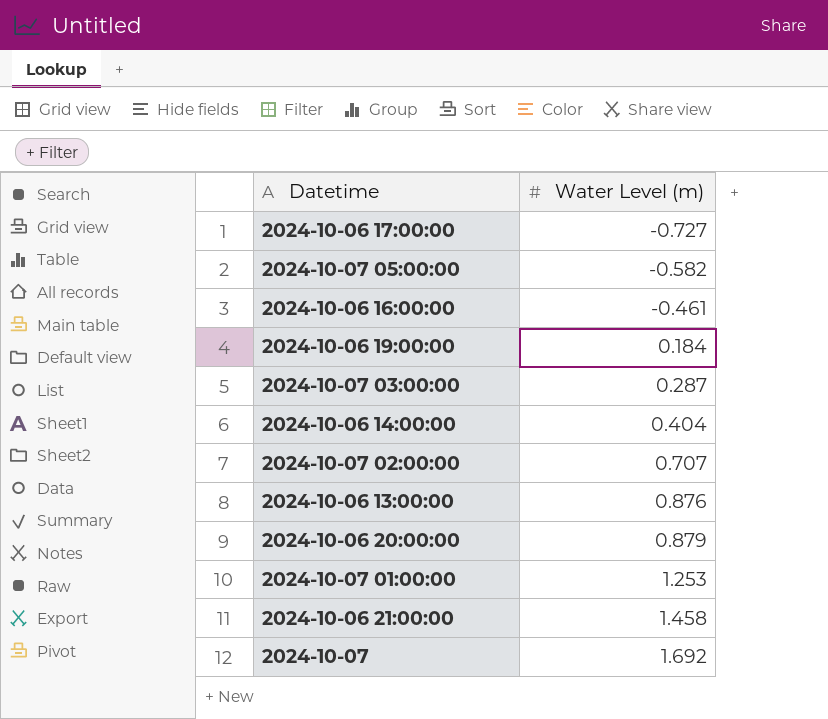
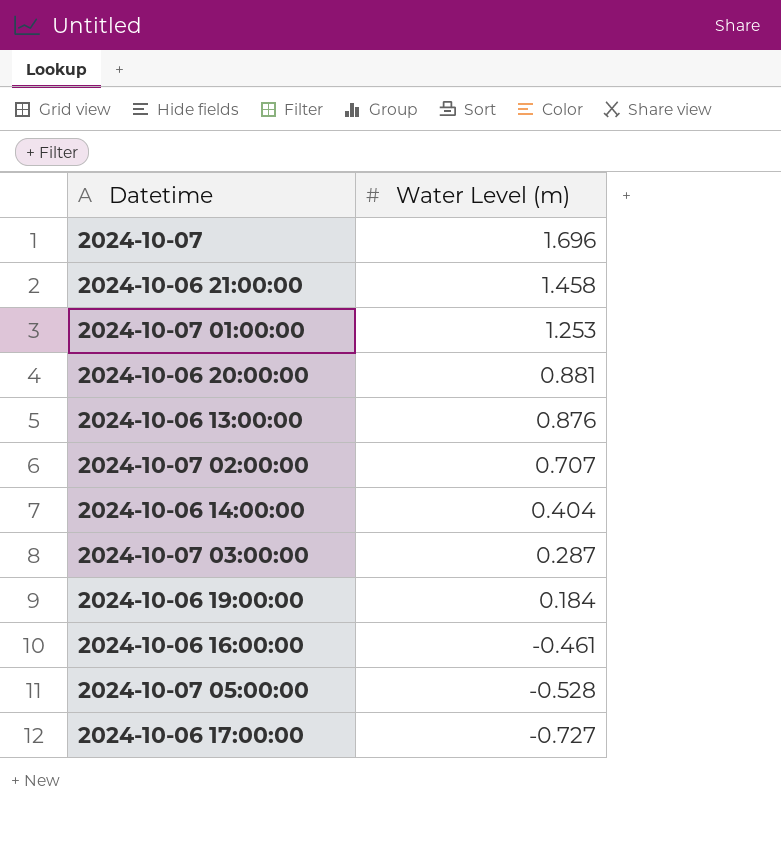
row order: Water Level (m) ascending -> Water Level (m) descending
2024-10-07 | Water Level (m): 1.692 -> 1.696
2024-10-06 20:00:00 | Water Level (m): 0.879 -> 0.881
2024-10-07 05:00:00 | Water Level (m): -0.582 -> -0.528

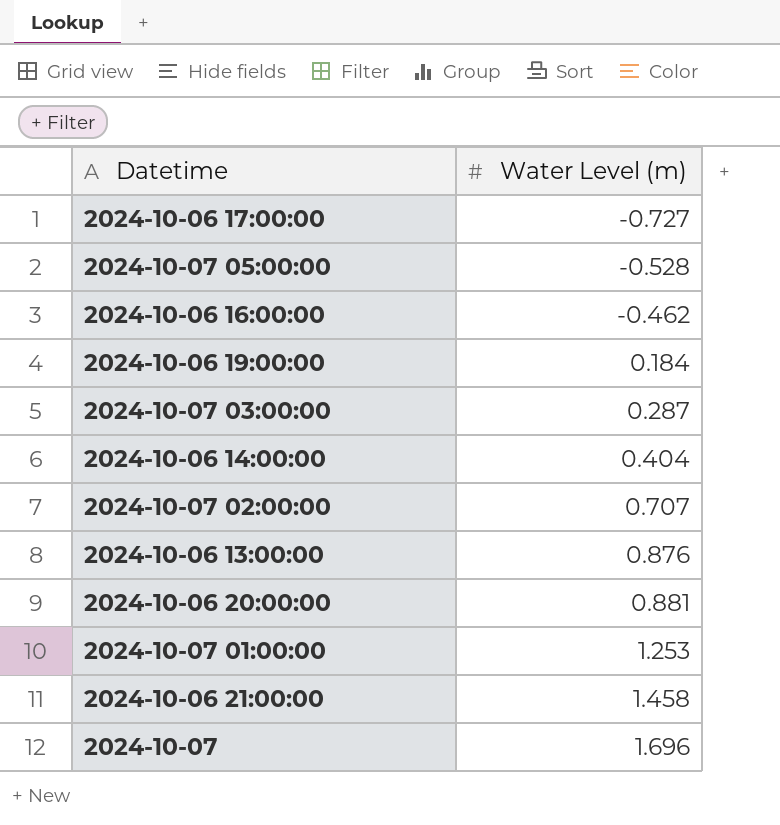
row order: Water Level (m) descending -> Water Level (m) ascending
2024-10-06 16:00:00 | Water Level (m): -0.461 -> -0.462

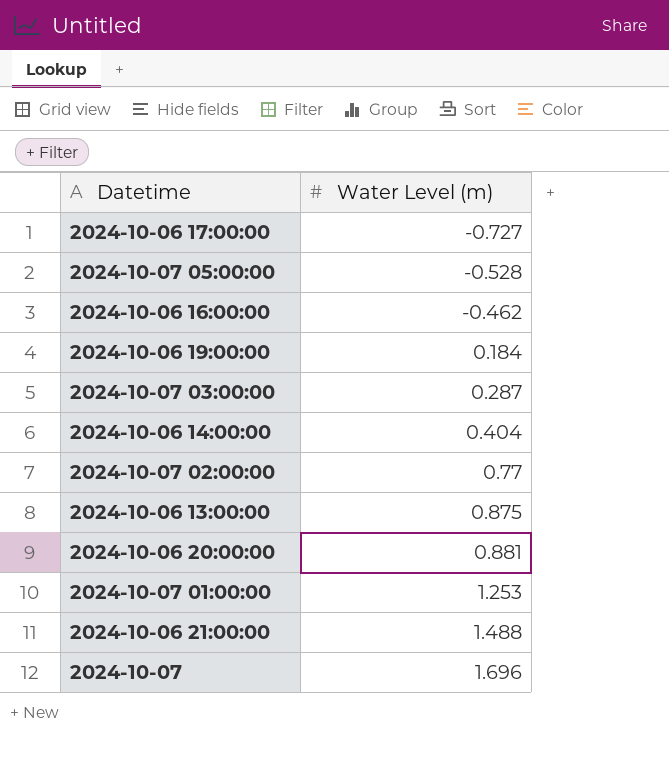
2024-10-07 02:00:00 | Water Level (m): 0.707 -> 0.77
2024-10-06 13:00:00 | Water Level (m): 0.876 -> 0.875
2024-10-06 21:00:00 | Water Level (m): 1.458 -> 1.488

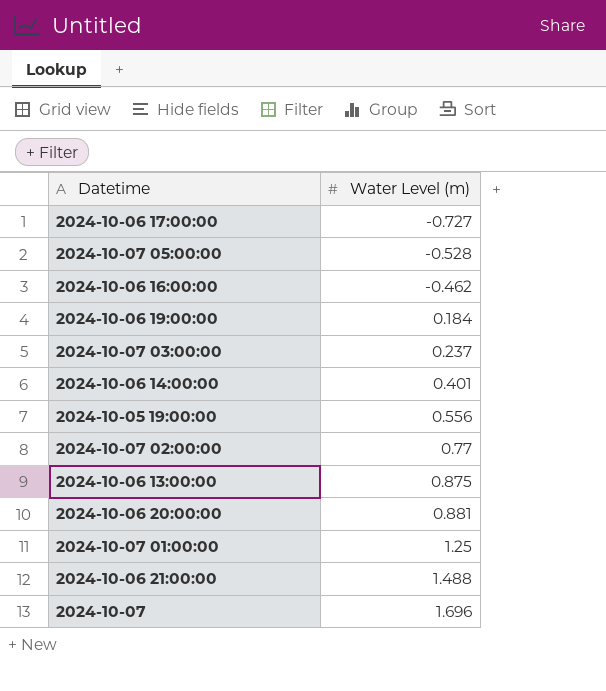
2024-10-07 03:00:00 | Water Level (m): 0.287 -> 0.237
2024-10-06 14:00:00 | Water Level (m): 0.404 -> 0.401
row 2024-10-05 19:00:00: none -> 0.556
2024-10-07 01:00:00 | Water Level (m): 1.253 -> 1.25

